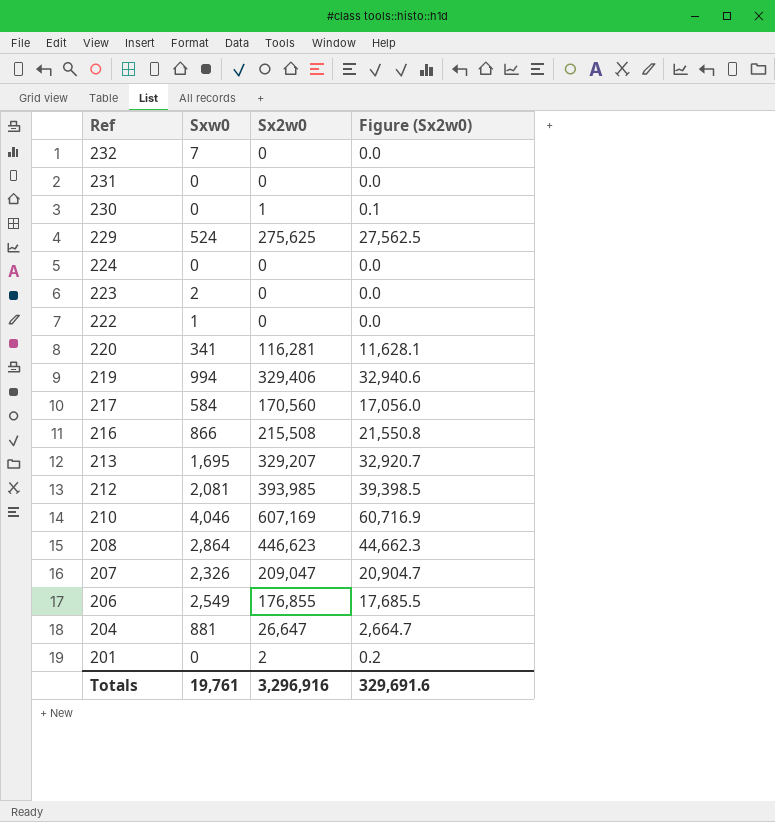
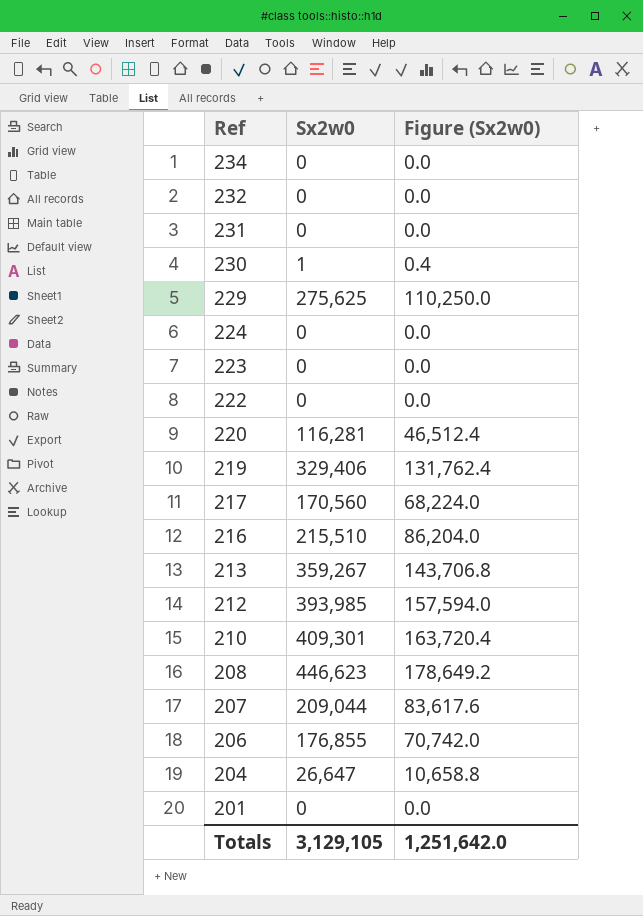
column Sxw0 | position: 2 -> none
column Figure (Sx2w0) | formula: [Sx2w0] * 0.1 -> [Sx2w0] * 0.4
row 234: none -> 0 | 0.0
216 | Sx2w0: 215,508 -> 215,510
213 | Sx2w0: 329,207 -> 359,267
210 | Sx2w0: 607,169 -> 409,301
207 | Sx2w0: 209,047 -> 209,044
201 | Sx2w0: 2 -> 0
Totals | Sx2w0: 3,296,916 -> 3,129,105
Totals | Figure (Sx2w0): 329,691.6 -> 1,251,642.0

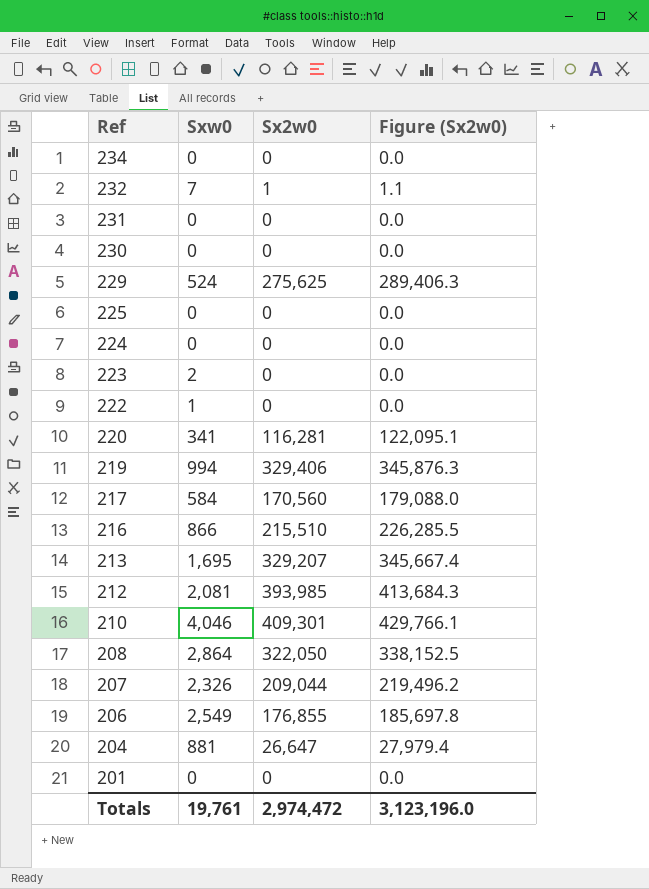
column Sxw0 | position: none -> 2
column Figure (Sx2w0) | formula: [Sx2w0] * 0.4 -> [Sx2w0] * 1.05
232 | Sx2w0: 0 -> 1
230 | Sx2w0: 1 -> 0
row 225: none -> 0 | 0 | 0.0
213 | Sx2w0: 359,267 -> 329,207
208 | Sx2w0: 446,623 -> 322,050
Totals | Sx2w0: 3,129,105 -> 2,974,472
Totals | Figure (Sx2w0): 1,251,642.0 -> 3,123,196.0

